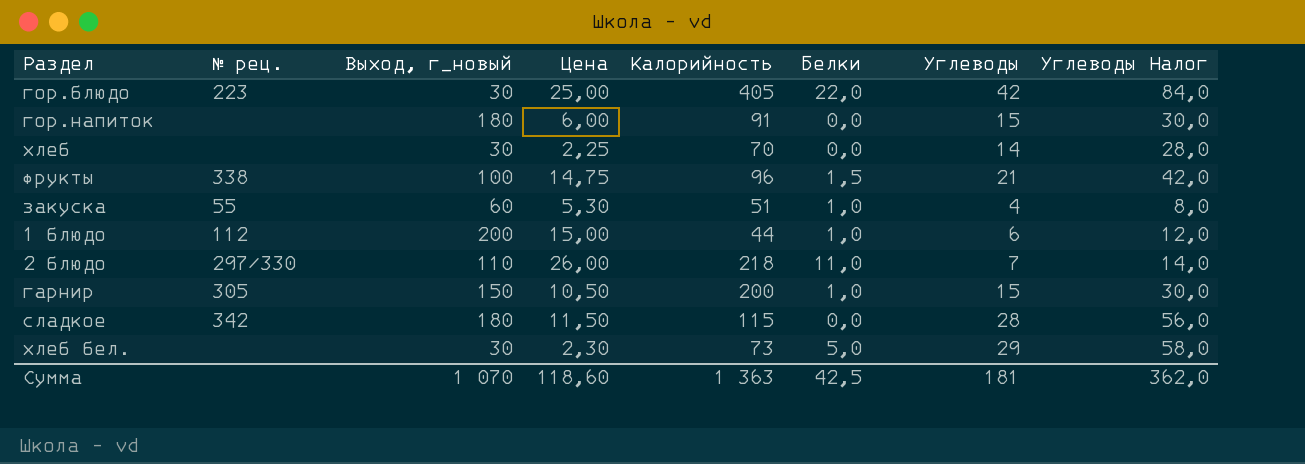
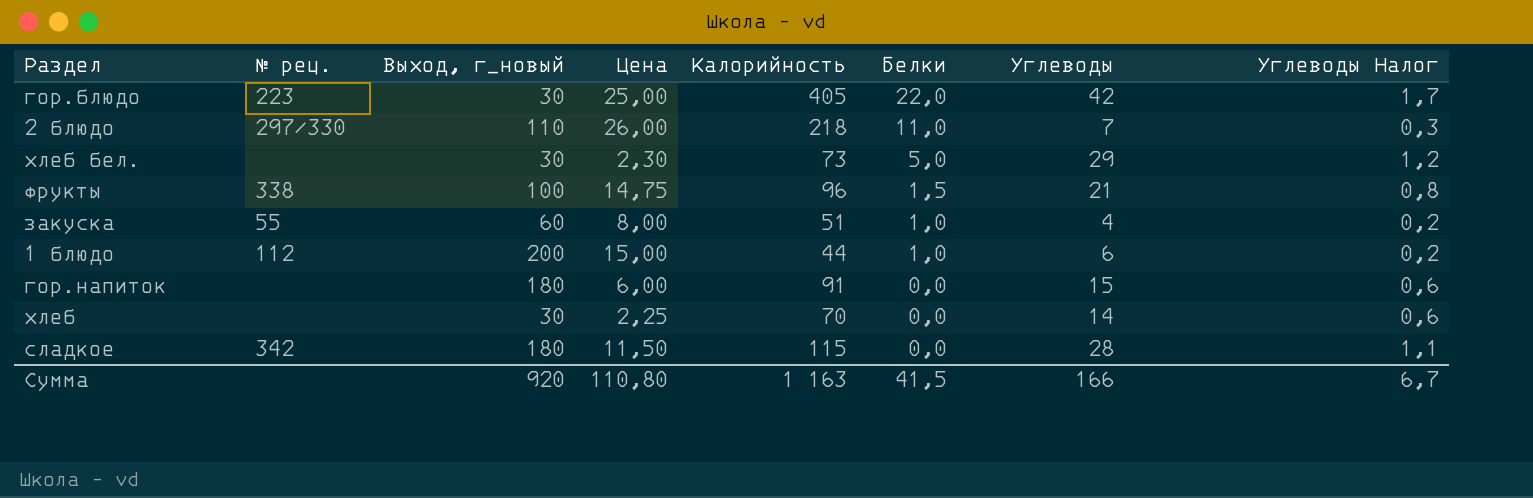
row order: none -> Белки descending
column Углеводы Налог | formula: [Углеводы] * 2 -> [Углеводы] * 0,04
row гарнир: 305 | 150 | 10,50 | 200 | 1,0 | 15 | 30,0 -> none
закуска | Цена: 5,30 -> 8,00
Сумма | Выход, г_новый: 1 070 -> 920
Сумма | Цена: 118,60 -> 110,80
Сумма | Калорийность: 1 363 -> 1 163
Сумма | Белки: 42,5 -> 41,5
Сумма | Углеводы: 181 -> 166
Сумма | Углеводы Налог: 362,0 -> 6,7

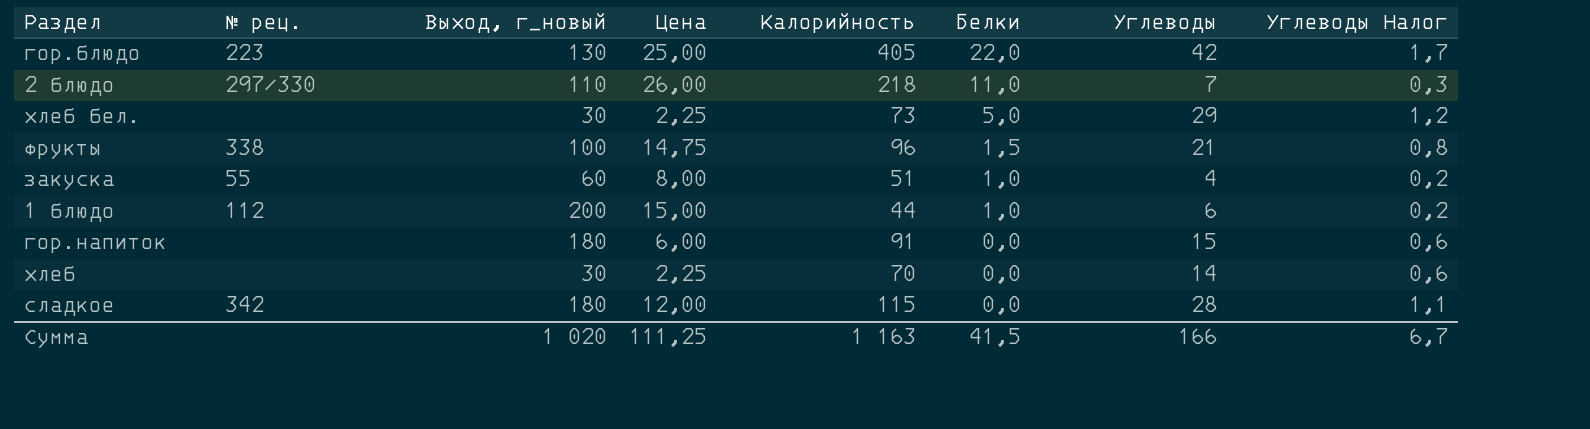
гор.блюдо | Выход, г_новый: 30 -> 130
хлеб бел. | Цена: 2,30 -> 2,25
сладкое | Цена: 11,50 -> 12,00
Сумма | Выход, г_новый: 920 -> 1 020
Сумма | Цена: 110,80 -> 111,25

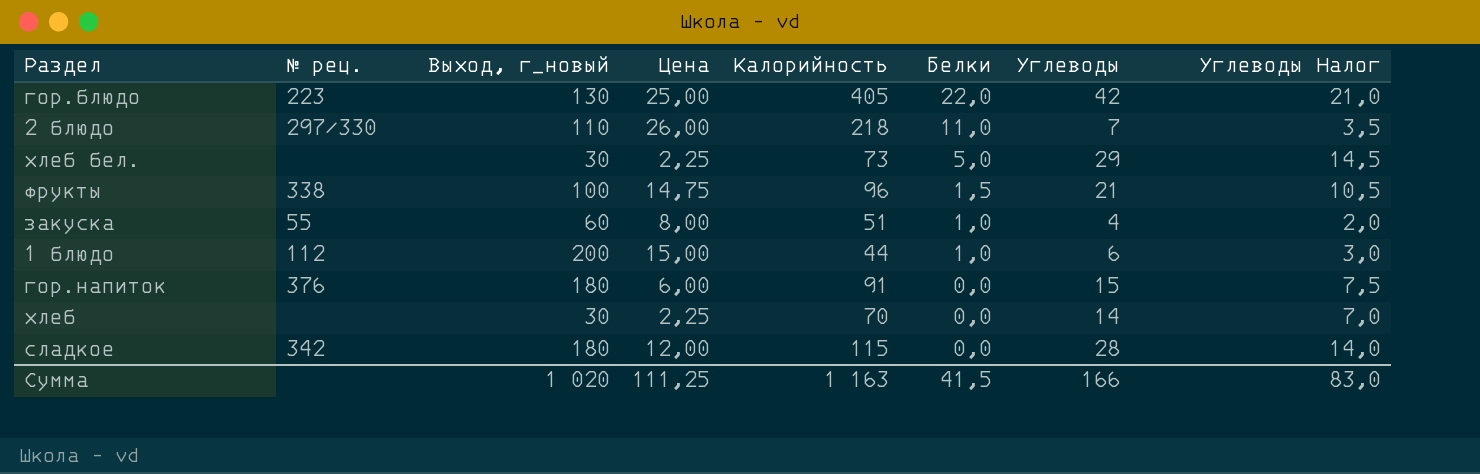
column Углеводы Налог | formula: [Углеводы] * 0,04 -> [Углеводы] * 0,5
гор.напиток | № рец.: none -> 376
Сумма | Углеводы Налог: 6,7 -> 83,0

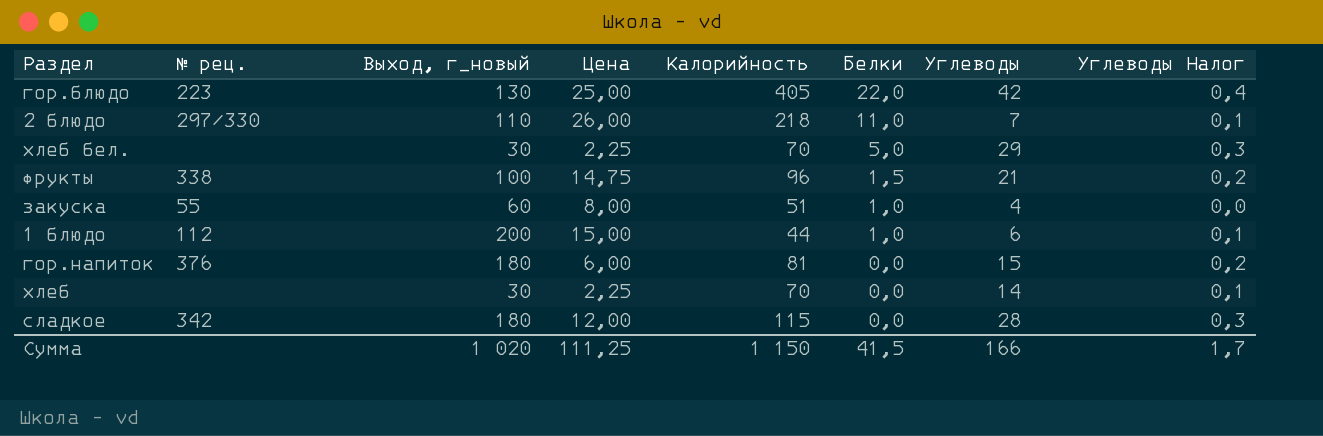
column Углеводы Налог | formula: [Углеводы] * 0,5 -> [Углеводы] * 0,01
хлеб бел. | Калорийность: 73 -> 70
гор.напиток | Калорийность: 91 -> 81
Сумма | Калорийность: 1 163 -> 1 150
Сумма | Углеводы Налог: 83,0 -> 1,7

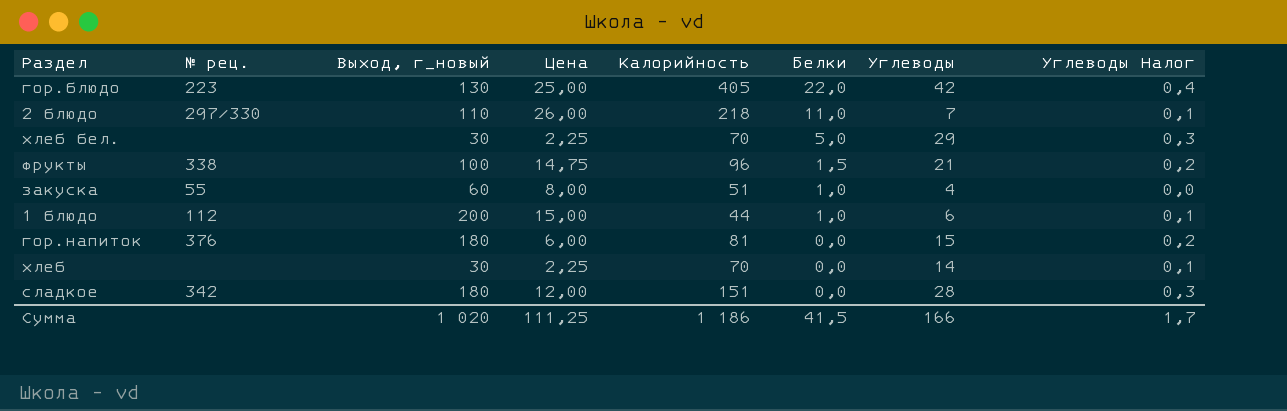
сладкое | Калорийность: 115 -> 151
Сумма | Калорийность: 1 150 -> 1 186

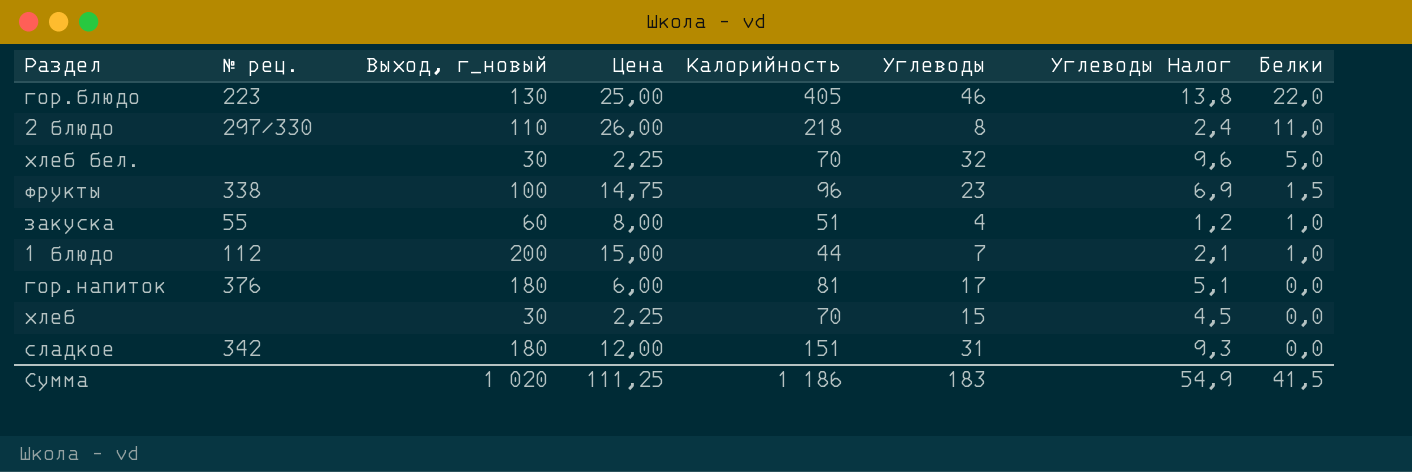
column Углеводы Налог | formula: [Углеводы] * 0,01 -> [Углеводы] * 0,3
column Белки | position: 6 -> 8
гор.блюдо | Углеводы: 42 -> 46
2 блюдо | Углеводы: 7 -> 8
хлеб бел. | Углеводы: 29 -> 32
фрукты | Углеводы: 21 -> 23
1 блюдо | Углеводы: 6 -> 7
гор.напиток | Углеводы: 15 -> 17
хлеб | Углеводы: 14 -> 15
сладкое | Углеводы: 28 -> 31
Сумма | Углеводы: 166 -> 183
Сумма | Углеводы Налог: 1,7 -> 54,9

